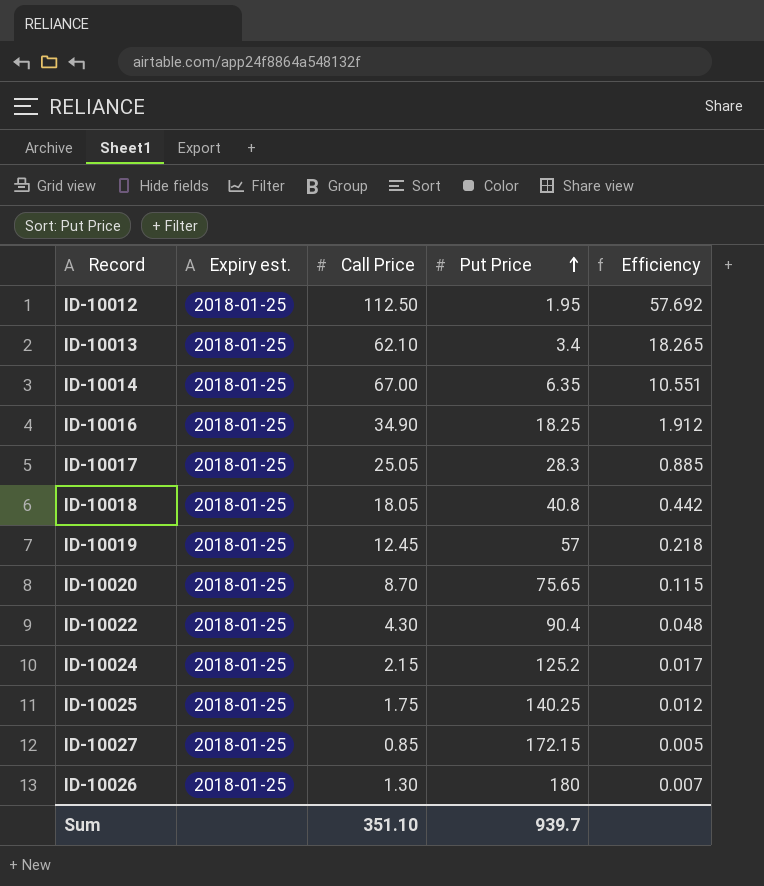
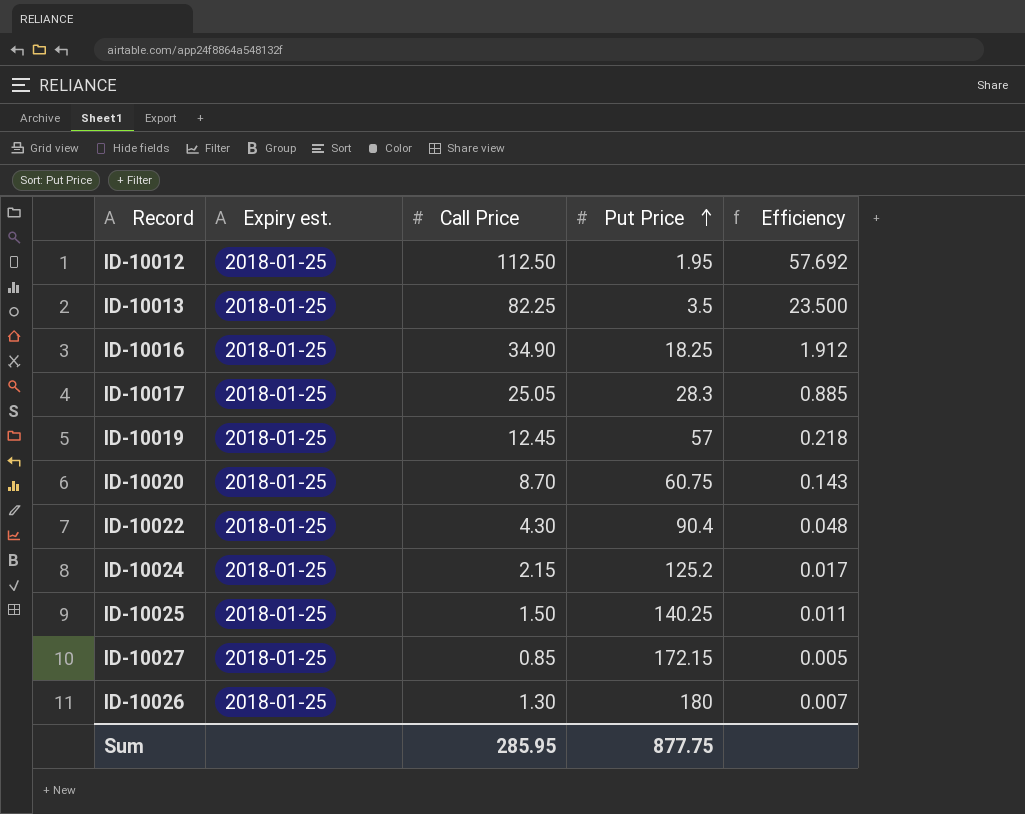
row ID-10014: 2018-01-25 | 67.00 | 6.35 | 10.551 -> none
row ID-10018: 2018-01-25 | 18.05 | 40.8 | 0.442 -> none
ID-10013 | Call Price: 62.10 -> 82.25
ID-10013 | Put Price: 3.4 -> 3.5
ID-10013 | Efficiency: 18.265 -> 23.500
ID-10020 | Put Price: 75.65 -> 60.75
ID-10020 | Efficiency: 0.115 -> 0.143
ID-10025 | Call Price: 1.75 -> 1.50
ID-10025 | Efficiency: 0.012 -> 0.011
Sum | Call Price: 351.10 -> 285.95
Sum | Put Price: 939.7 -> 877.75

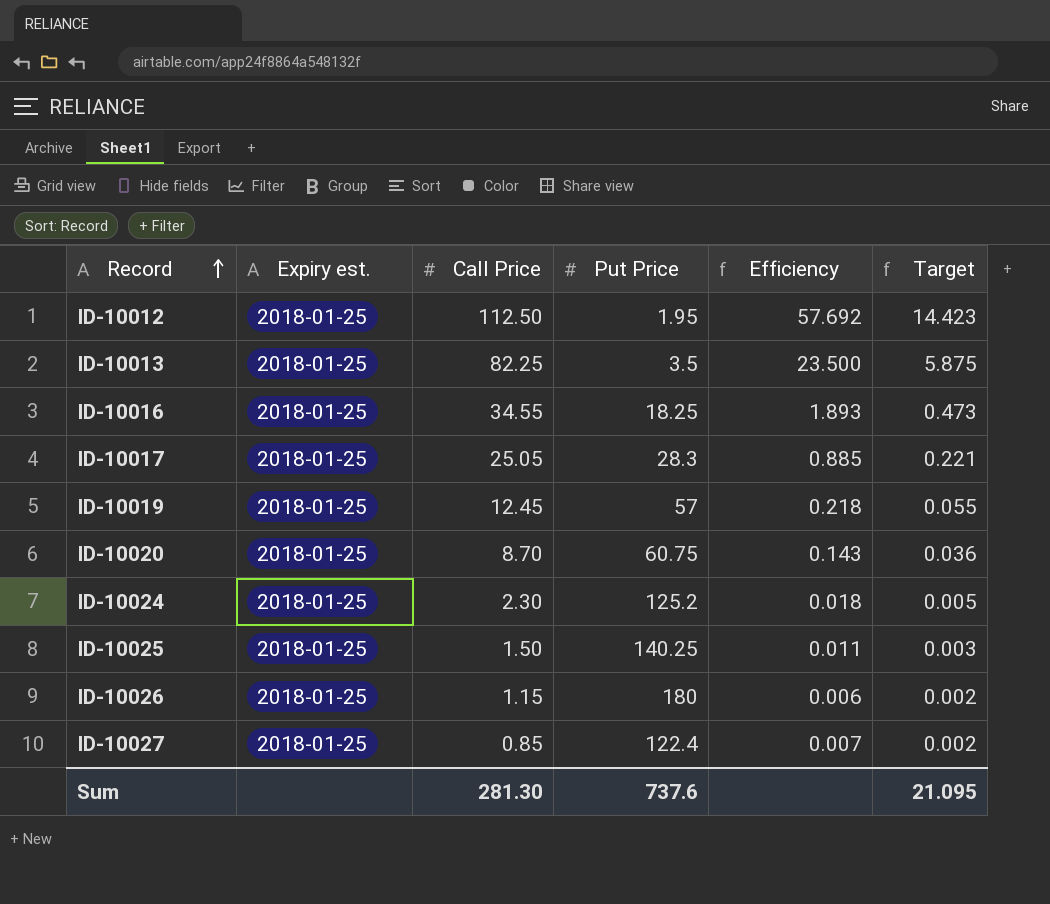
row order: Put Price ascending -> Record ascending
column Target | formula: none -> [Efficiency] * 0.25
row ID-10022: 2018-01-25 | 4.30 | 90.4 | 0.048 -> none
ID-10016 | Call Price: 34.90 -> 34.55
ID-10016 | Efficiency: 1.912 -> 1.893
ID-10024 | Call Price: 2.15 -> 2.30
ID-10024 | Efficiency: 0.017 -> 0.018
ID-10026 | Call Price: 1.30 -> 1.15
ID-10026 | Efficiency: 0.007 -> 0.006
ID-10027 | Put Price: 172.15 -> 122.4
ID-10027 | Efficiency: 0.005 -> 0.007
Sum | Call Price: 285.95 -> 281.30
Sum | Put Price: 877.75 -> 737.6

